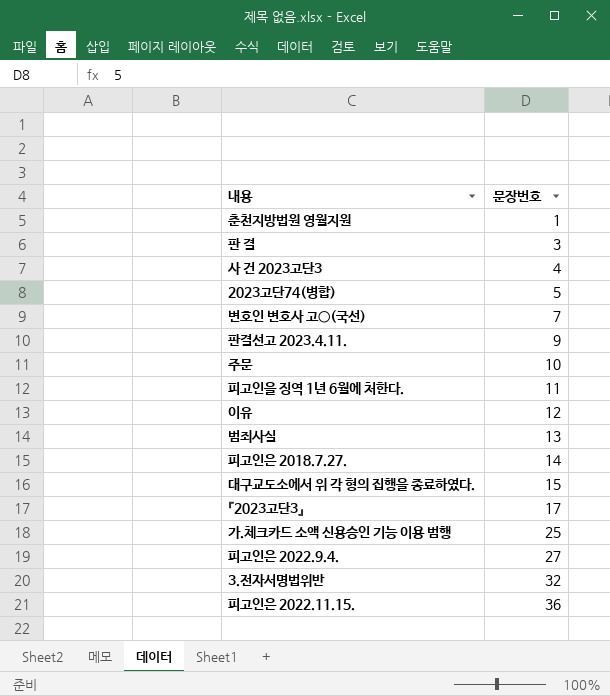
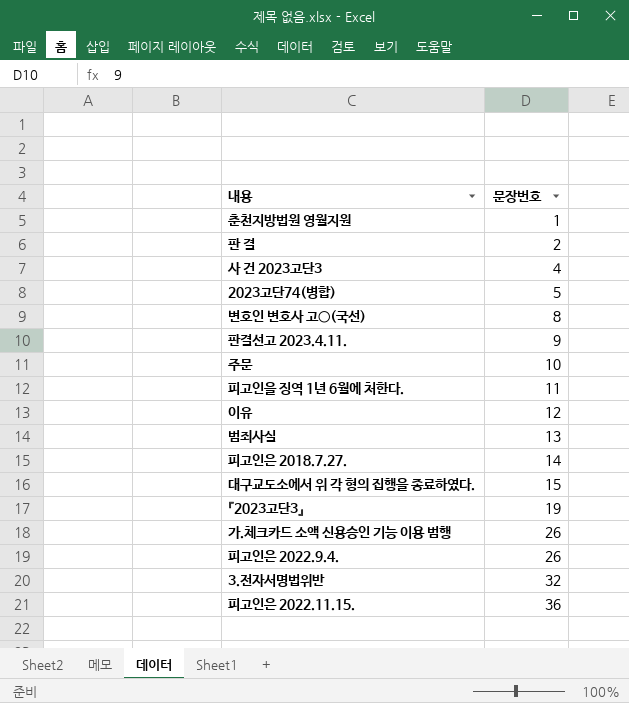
판 결 | 문장번호: 3 -> 2
변호인 변호사 고○(국선) | 문장번호: 7 -> 8
『2023고단3』 | 문장번호: 17 -> 19
가.체크카드 소액 신용승인 기능 이용 범행 | 문장번호: 25 -> 26
피고인은 2022.9.4. | 문장번호: 27 -> 26

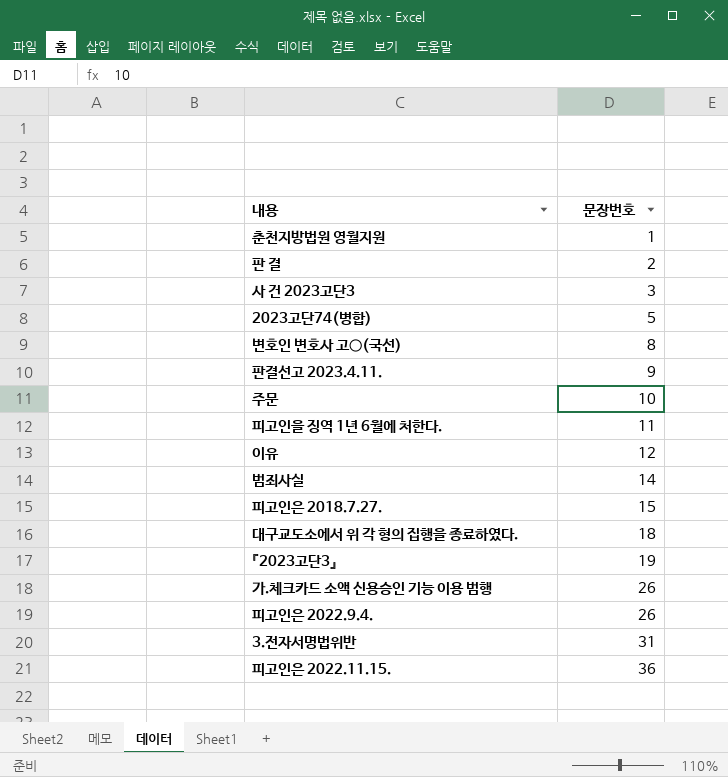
사 건 2023고단3 | 문장번호: 4 -> 3
범죄사실 | 문장번호: 13 -> 14
피고인은 2018.7.27. | 문장번호: 14 -> 15
대구교도소에서 위 각 형의 집행을 종료하였다. | 문장번호: 15 -> 18
3.전자서명법위반 | 문장번호: 32 -> 31

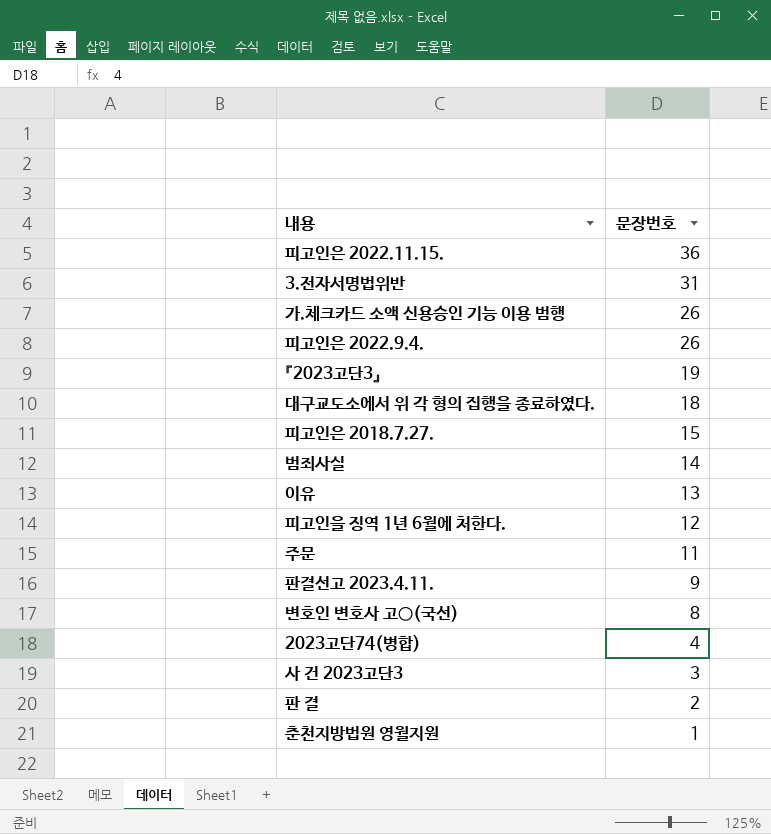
row order: 문장번호 ascending -> 문장번호 descending
이유 | 문장번호: 12 -> 13
피고인을 징역 1년 6월에 처한다. | 문장번호: 11 -> 12
주문 | 문장번호: 10 -> 11
2023고단74(병합) | 문장번호: 5 -> 4

